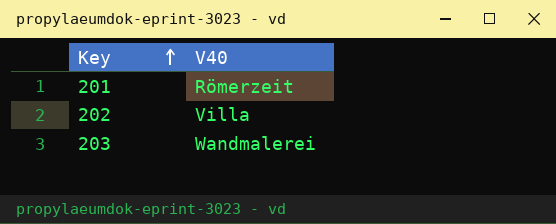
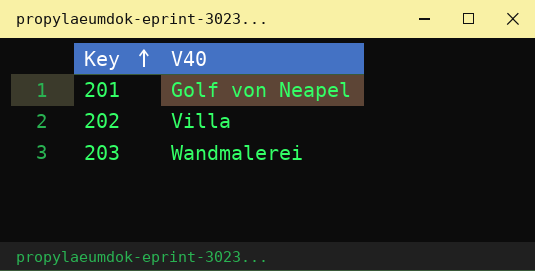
201 | V40: Römerzeit -> Golf von Neapel

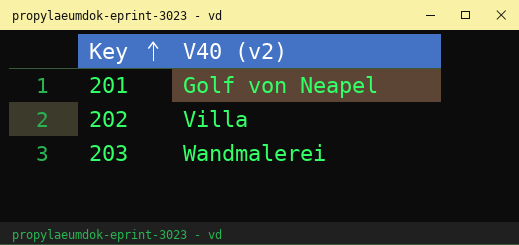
column name: V40 -> V40 (v2)

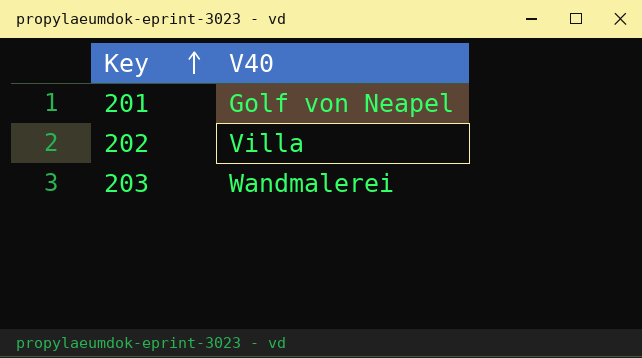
column name: V40 (v2) -> V40

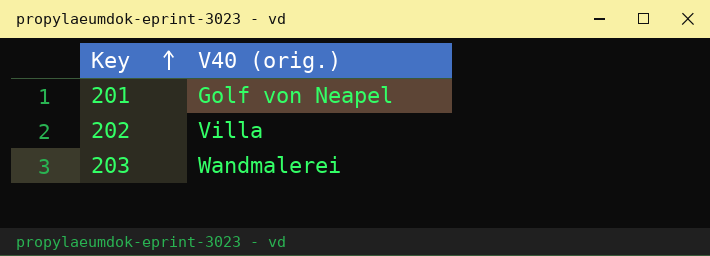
column name: V40 -> V40 (orig.)

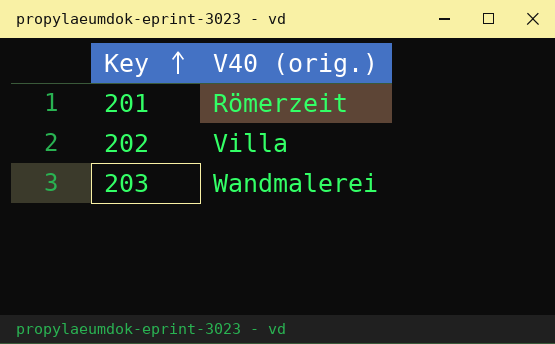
201 | V40 (orig.): Golf von Neapel -> Römerzeit

